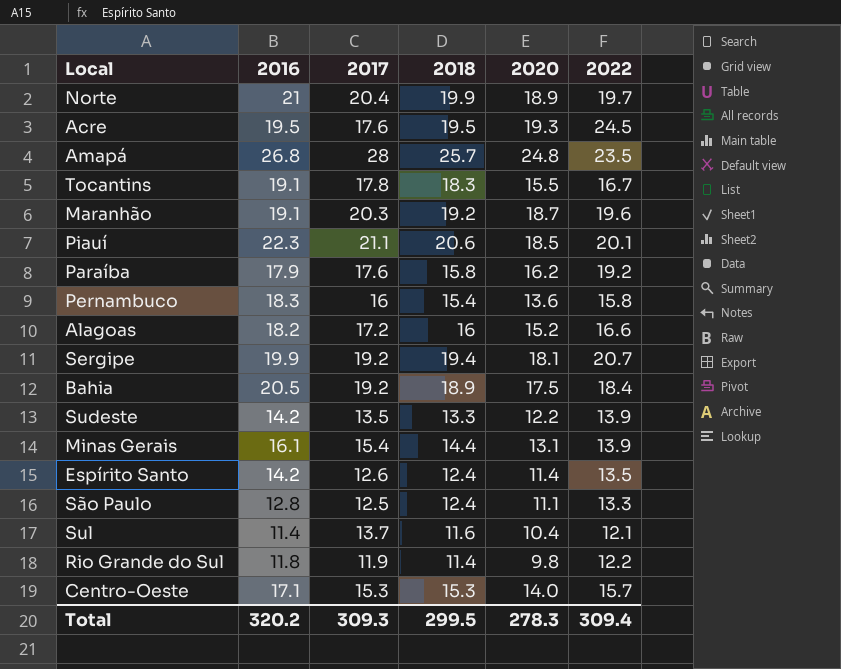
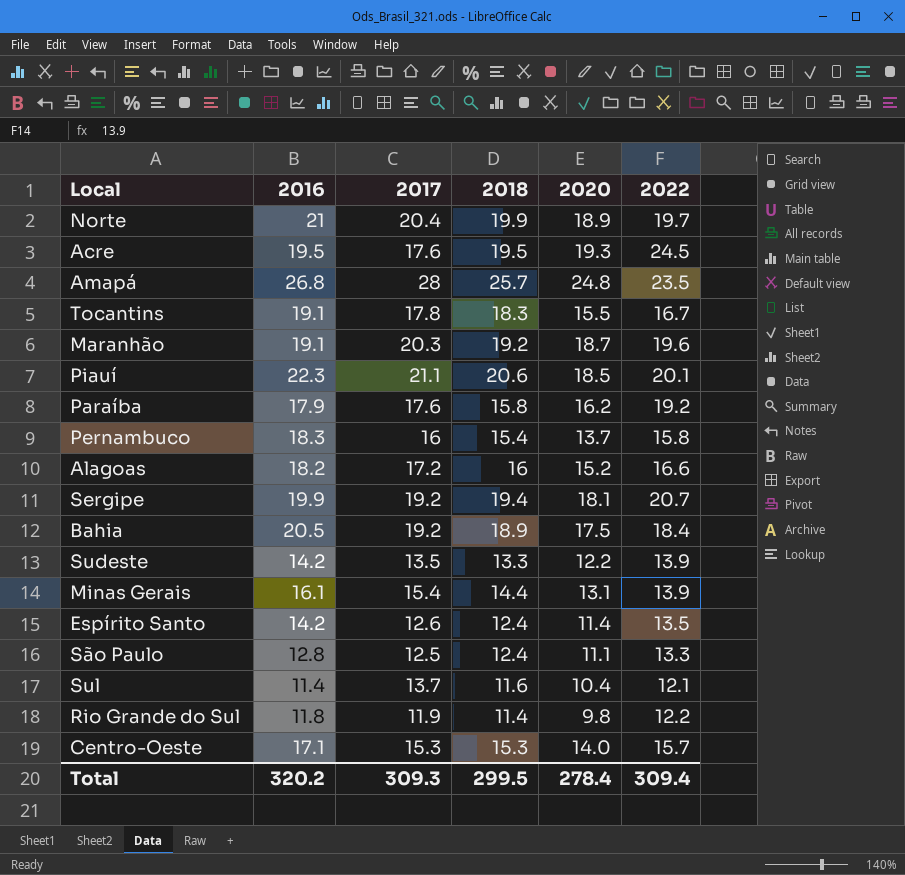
Pernambuco | 2020: 13.6 -> 13.7
Total | 2020: 278.3 -> 278.4

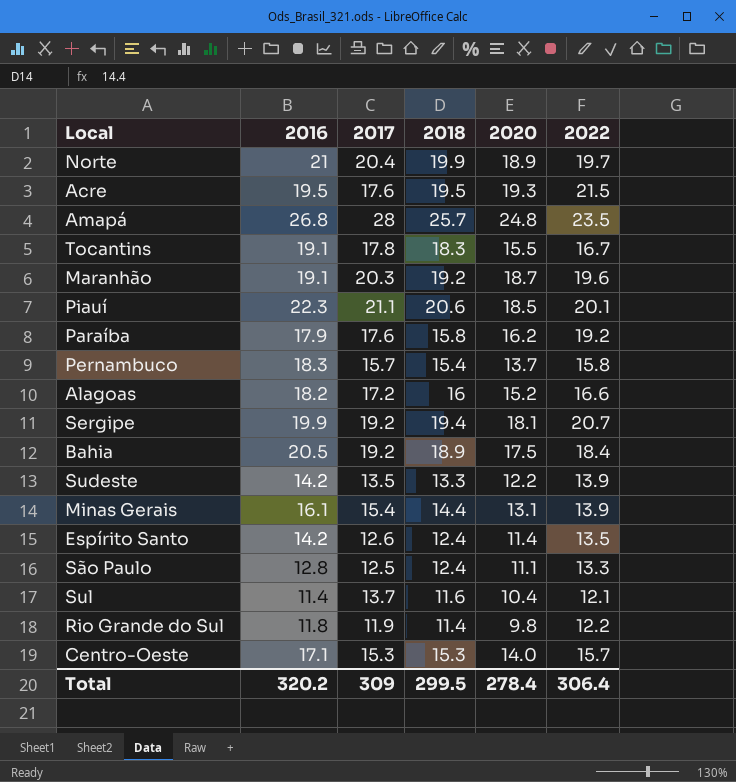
Acre | 2022: 24.5 -> 21.5
Pernambuco | 2017: 16 -> 15.7
Total | 2017: 309.3 -> 309
Total | 2022: 309.4 -> 306.4

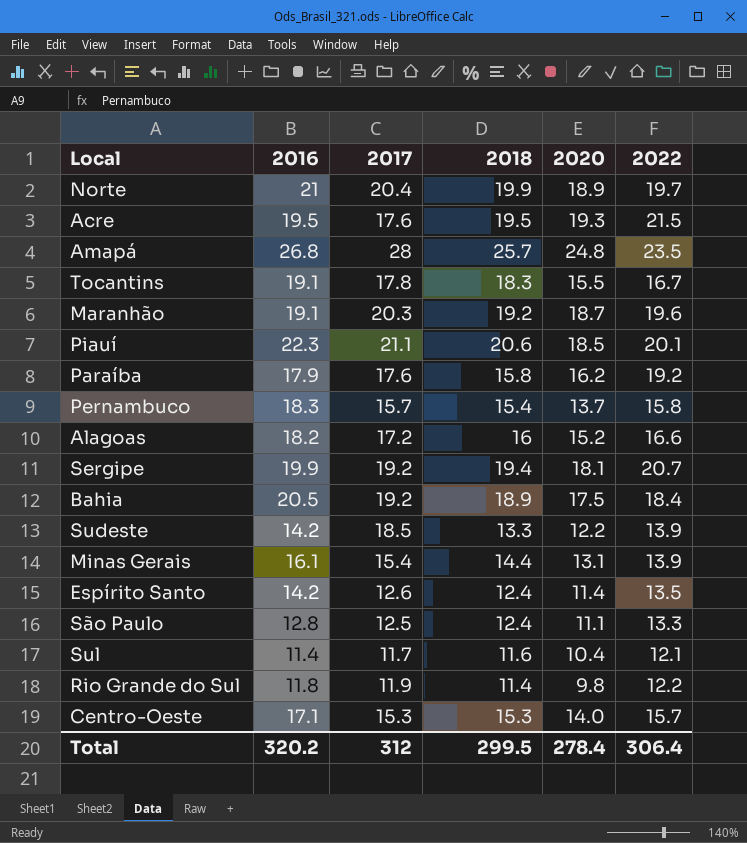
Sudeste | 2017: 13.5 -> 18.5
Sul | 2017: 13.7 -> 11.7
Total | 2017: 309 -> 312

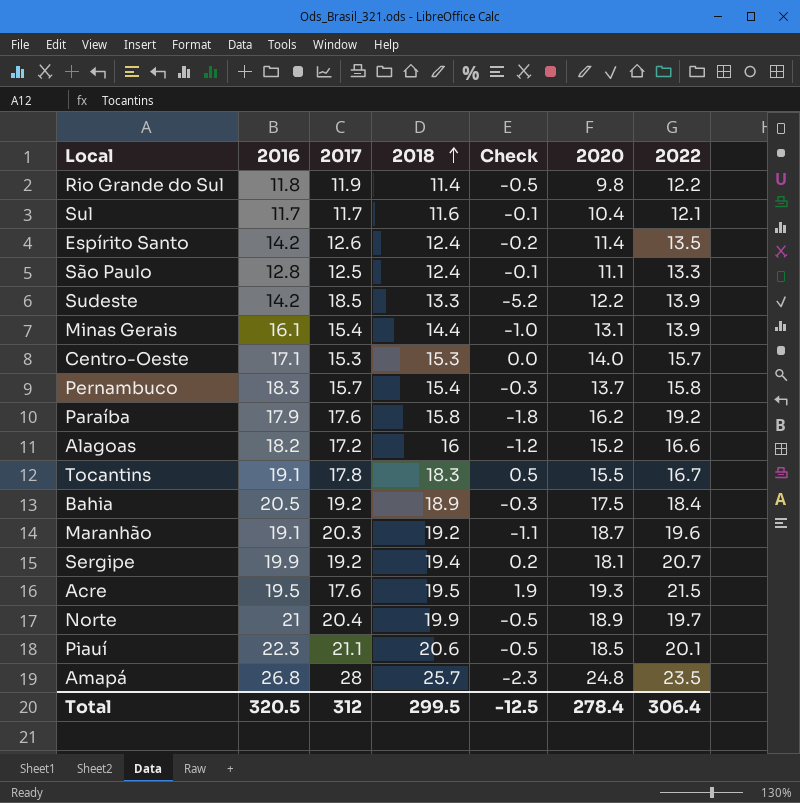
row order: none -> 2018 ascending
column Check | formula: none -> [2018] - [2017]
Sul | 2016: 11.4 -> 11.7
Total | 2016: 320.2 -> 320.5

